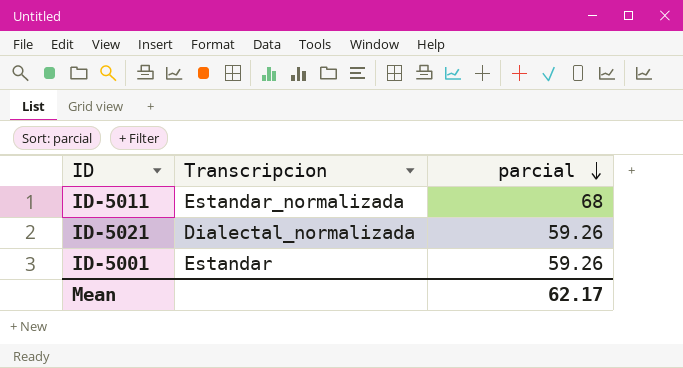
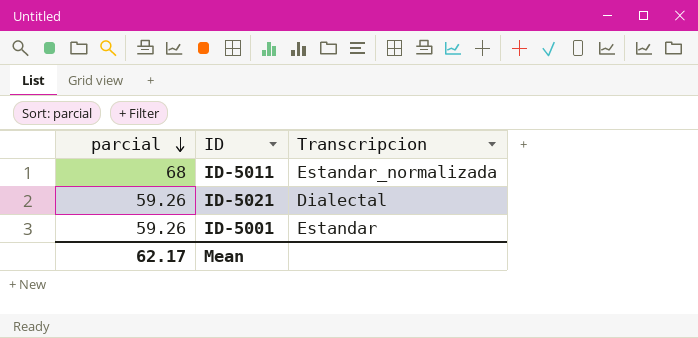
column parcial | position: 3 -> 1
ID-5021 | Transcripcion: Dialectal_normalizada -> Dialectal

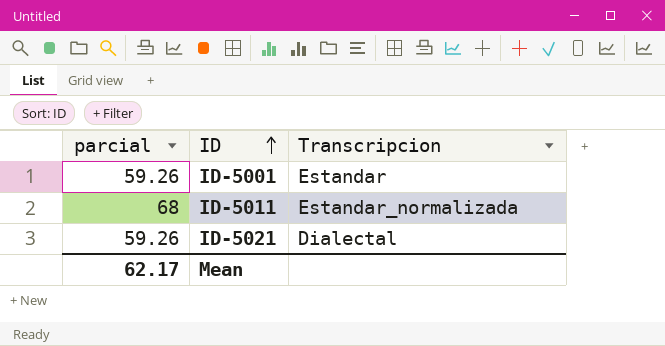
row order: parcial descending -> ID ascending

